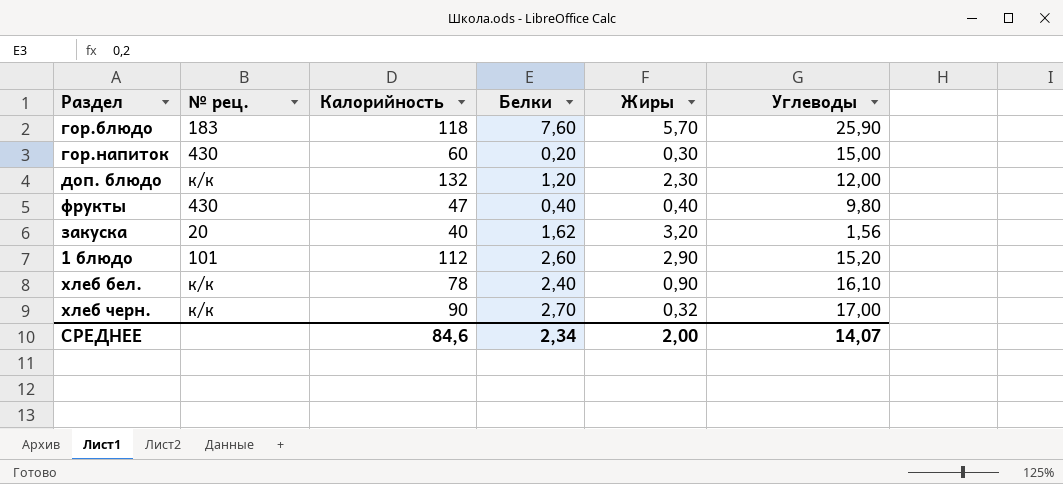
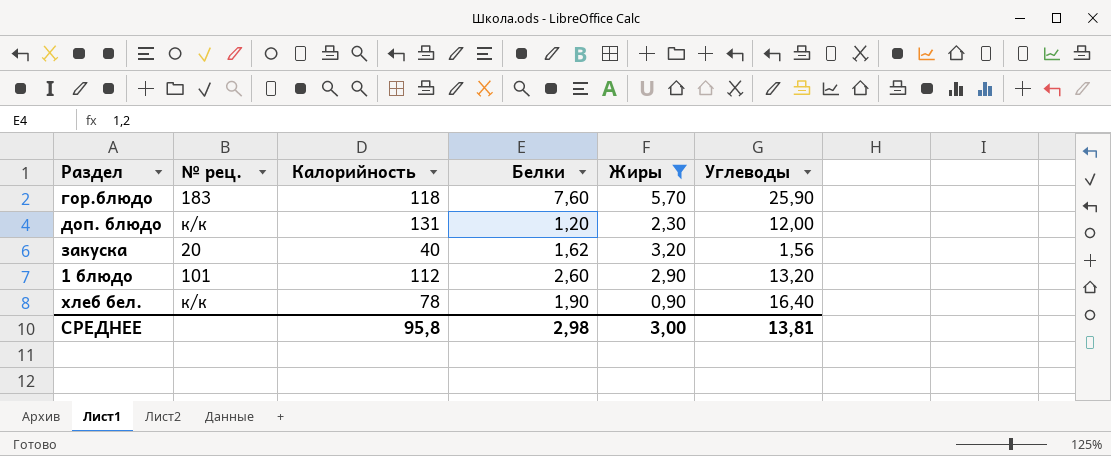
filter: none -> Жиры >= 0,90
доп. блюдо | Калорийность: 132 -> 131
1 блюдо | Углеводы: 15,20 -> 13,20
хлеб бел. | Белки: 2,40 -> 1,90
хлеб бел. | Углеводы: 16,10 -> 16,40
СРЕДНЕЕ | Калорийность: 84,6 -> 95,8
СРЕДНЕЕ | Белки: 2,34 -> 2,98
СРЕДНЕЕ | Жиры: 2,00 -> 3,00
СРЕДНЕЕ | Углеводы: 14,07 -> 13,81

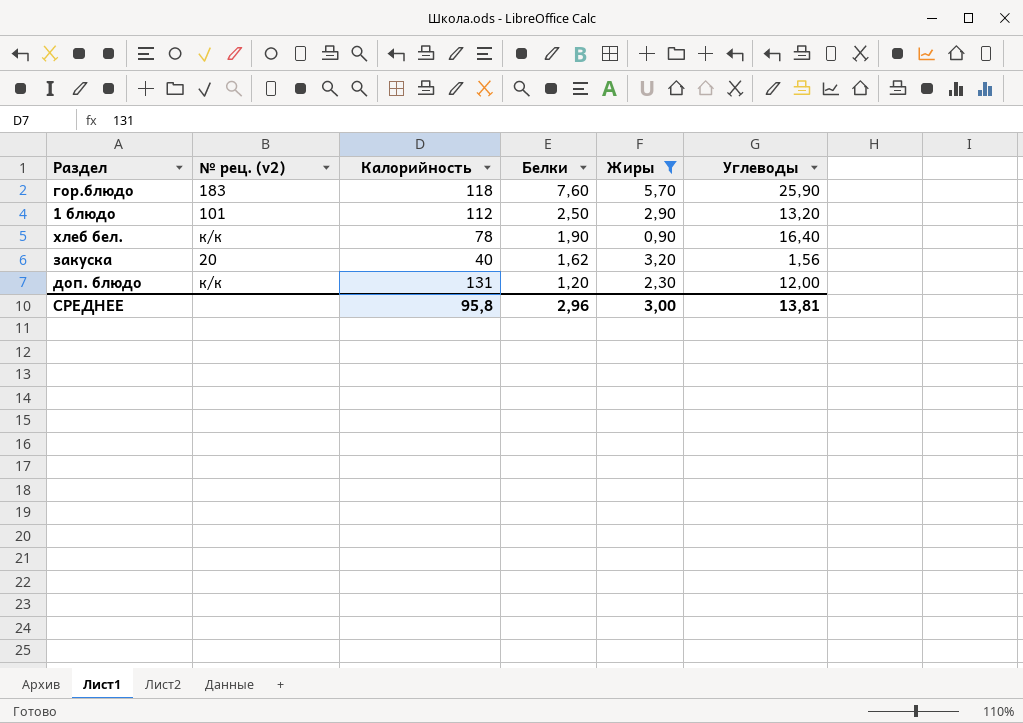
row order: none -> Белки descending
column name: № рец. -> № рец. (v2)
1 блюдо | Белки: 2,60 -> 2,50
СРЕДНЕЕ | Белки: 2,98 -> 2,96

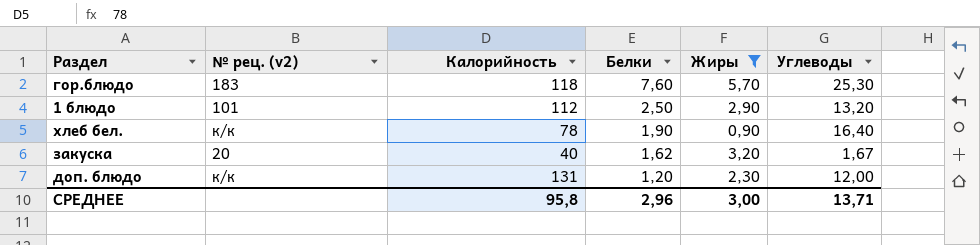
гор.блюдо | Углеводы: 25,90 -> 25,30
закуска | Углеводы: 1,56 -> 1,67
СРЕДНЕЕ | Углеводы: 13,81 -> 13,71

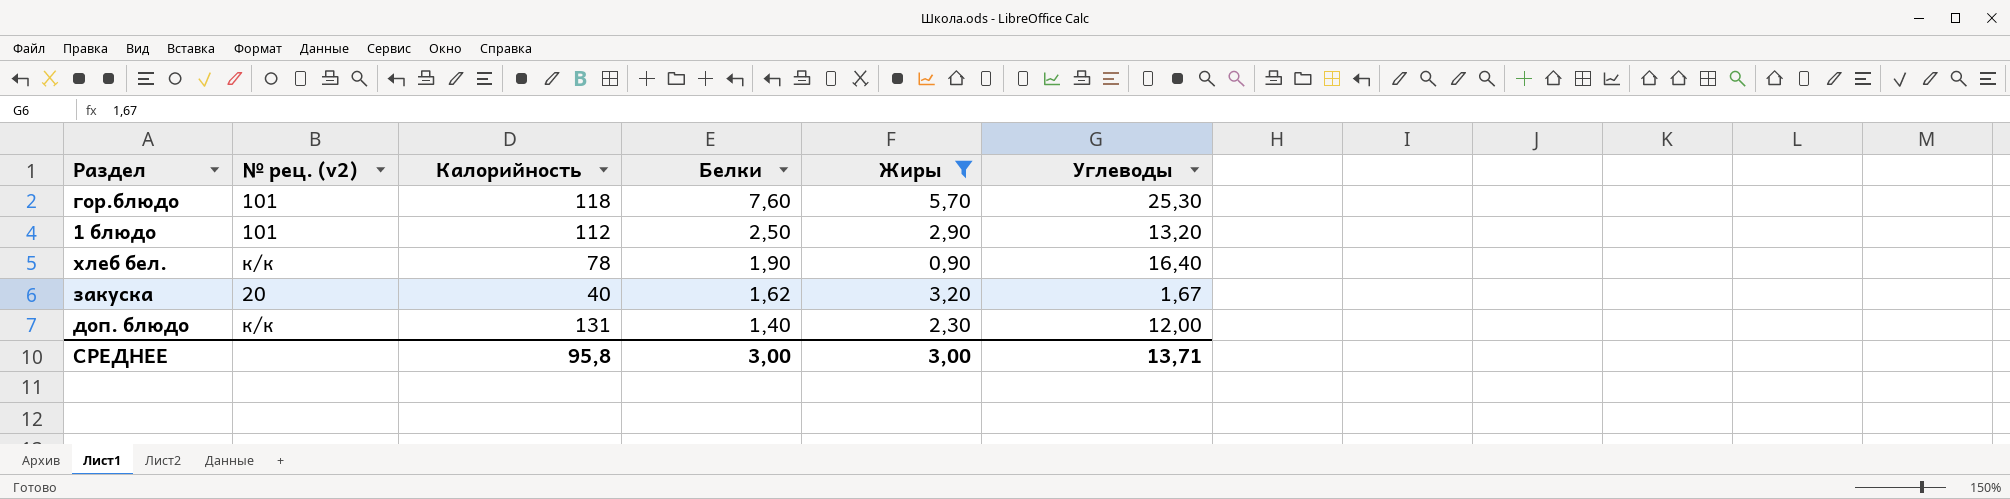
гор.блюдо | № рец. (v2): 183 -> 101
доп. блюдо | Белки: 1,20 -> 1,40
СРЕДНЕЕ | Белки: 2,96 -> 3,00

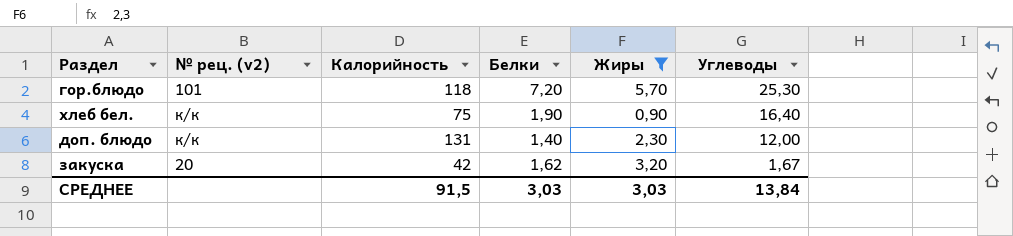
row order: Белки descending -> Углеводы descending
row 1 блюдо: 101 | 112 | 2,50 | 2,90 | 13,20 -> none
гор.блюдо | Белки: 7,60 -> 7,20
хлеб бел. | Калорийность: 78 -> 75
закуска | Калорийность: 40 -> 42
СРЕДНЕЕ | Калорийность: 95,8 -> 91,5
СРЕДНЕЕ | Белки: 3,00 -> 3,03
СРЕДНЕЕ | Жиры: 3,00 -> 3,03
СРЕДНЕЕ | Углеводы: 13,71 -> 13,84

